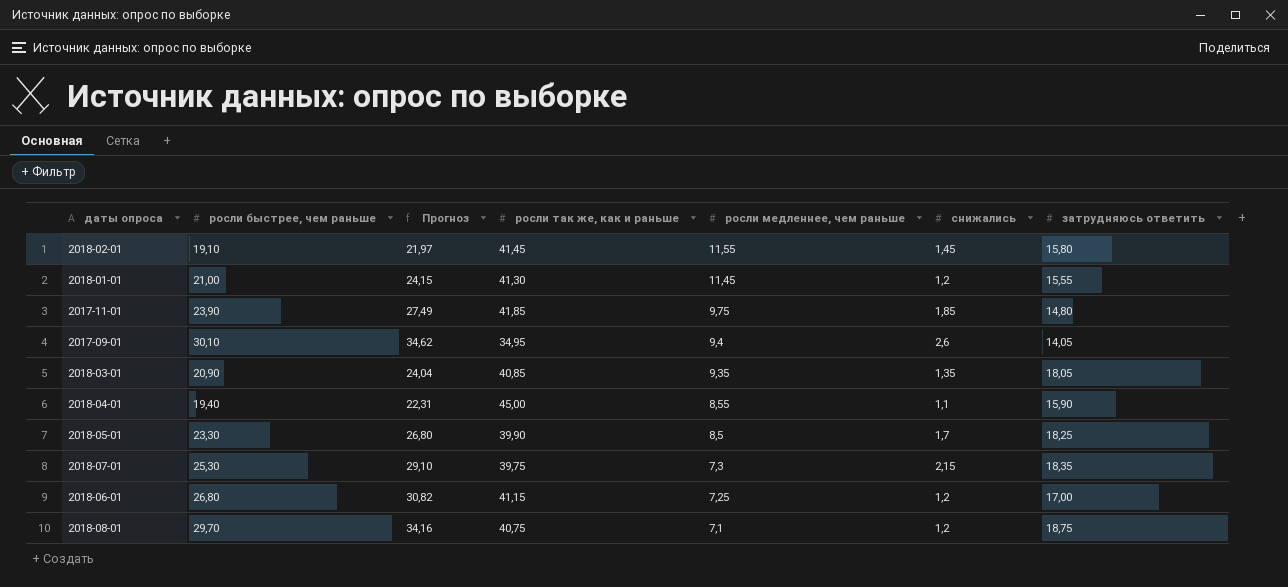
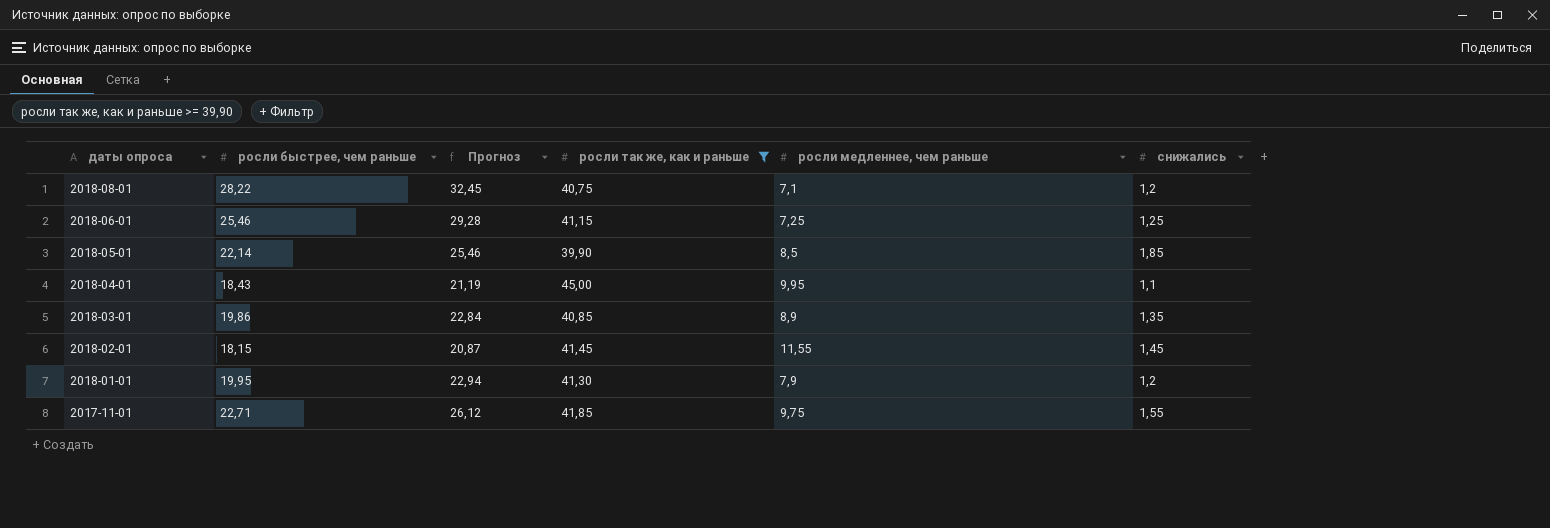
filter: none -> росли так же, как и раньше >= 39,90
row order: росли медленнее, чем раньше descending -> даты опроса descending
column затрудняюсь ответить | position: 7 -> none
2018-08-01 | росли быстрее, чем раньше: 29,70 -> 28,22
2018-08-01 | Прогноз: 34,16 -> 32,45
2018-06-01 | росли быстрее, чем раньше: 26,80 -> 25,46
2018-06-01 | Прогноз: 30,82 -> 29,28
2018-06-01 | снижались: 1,2 -> 1,25
2018-05-01 | росли быстрее, чем раньше: 23,30 -> 22,14
2018-05-01 | Прогноз: 26,80 -> 25,46
2018-05-01 | снижались: 1,7 -> 1,85
2018-04-01 | росли быстрее, чем раньше: 19,40 -> 18,43
2018-04-01 | Прогноз: 22,31 -> 21,19
2018-04-01 | росли медленнее, чем раньше: 8,55 -> 9,95
2018-03-01 | росли быстрее, чем раньше: 20,90 -> 19,86
2018-03-01 | Прогноз: 24,04 -> 22,84
2018-03-01 | росли медленнее, чем раньше: 9,35 -> 8,9
2018-02-01 | росли быстрее, чем раньше: 19,10 -> 18,15
2018-02-01 | Прогноз: 21,97 -> 20,87
2018-01-01 | росли быстрее, чем раньше: 21,00 -> 19,95
2018-01-01 | Прогноз: 24,15 -> 22,94
2018-01-01 | росли медленнее, чем раньше: 11,45 -> 7,9
2017-11-01 | росли быстрее, чем раньше: 23,90 -> 22,71
2017-11-01 | Прогноз: 27,49 -> 26,12
2017-11-01 | снижались: 1,85 -> 1,55

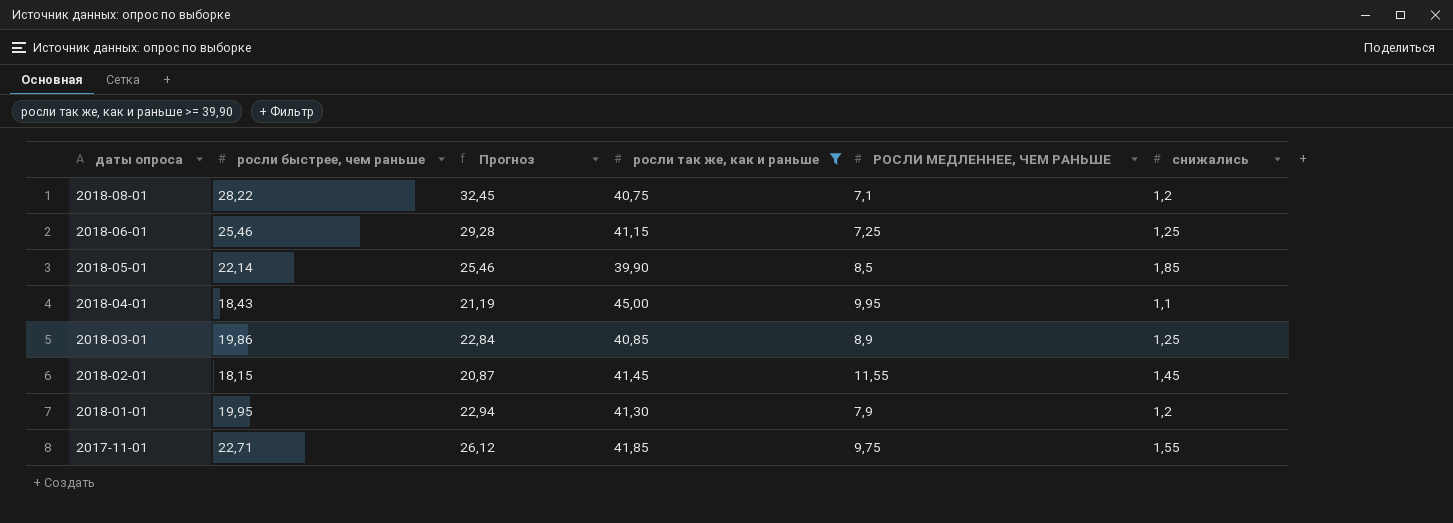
column name: росли медленнее, чем раньше -> РОСЛИ МЕДЛЕННЕЕ, ЧЕМ РАНЬШЕ
2018-03-01 | снижались: 1,35 -> 1,25

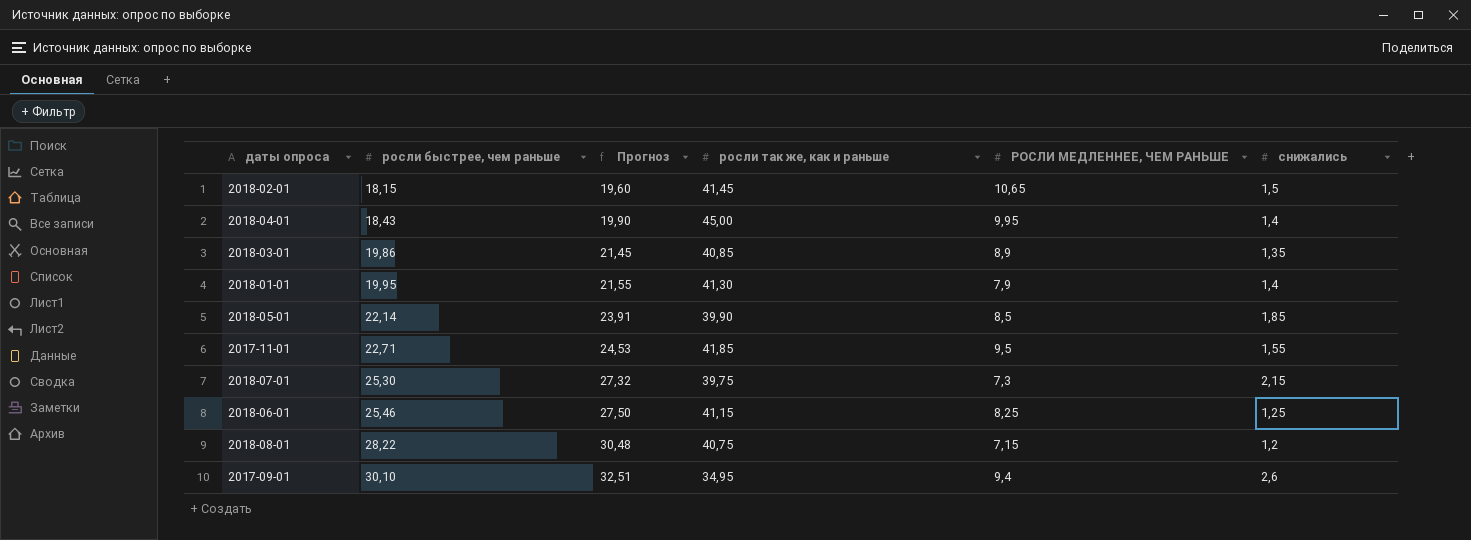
filter: росли так же, как и раньше >= 39,90 -> none
row order: даты опроса descending -> росли быстрее, чем раньше ascending
column Прогноз | formula: [росли быстрее, чем раньше] * 1,15 -> [росли быстрее, чем раньше] * 1,08
2018-02-01 | РОСЛИ МЕДЛЕННЕЕ, ЧЕМ РАНЬШЕ: 11,55 -> 10,65
2018-02-01 | снижались: 1,45 -> 1,5
2018-04-01 | снижались: 1,1 -> 1,4
2018-03-01 | снижались: 1,25 -> 1,35
2018-01-01 | снижались: 1,2 -> 1,4
2017-11-01 | РОСЛИ МЕДЛЕННЕЕ, ЧЕМ РАНЬШЕ: 9,75 -> 9,5
2018-06-01 | РОСЛИ МЕДЛЕННЕЕ, ЧЕМ РАНЬШЕ: 7,25 -> 8,25
2018-08-01 | РОСЛИ МЕДЛЕННЕЕ, ЧЕМ РАНЬШЕ: 7,1 -> 7,15

